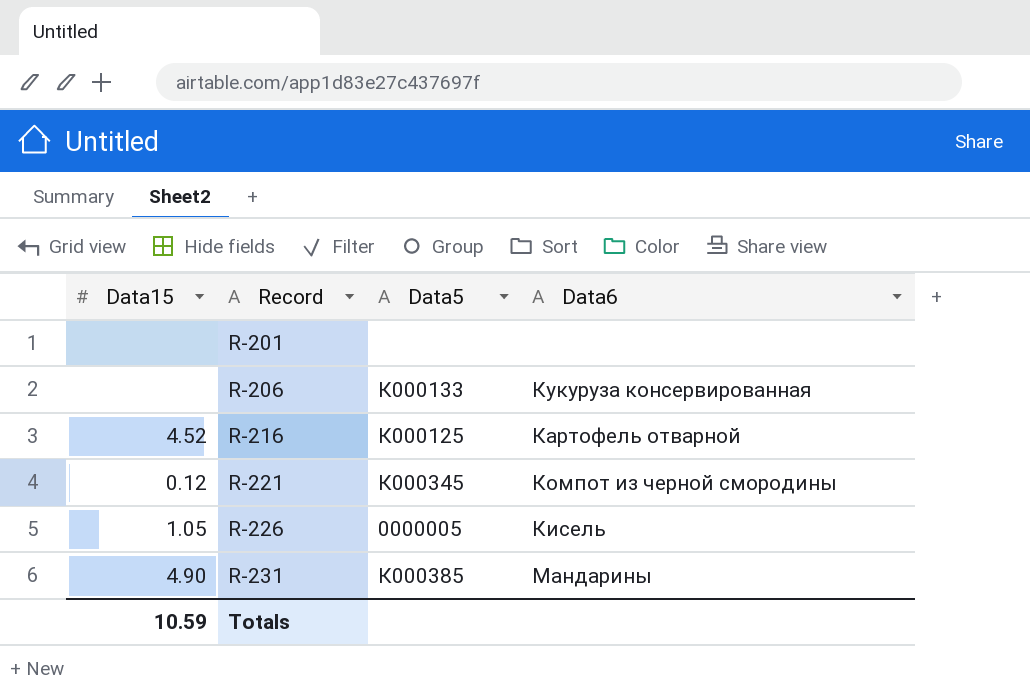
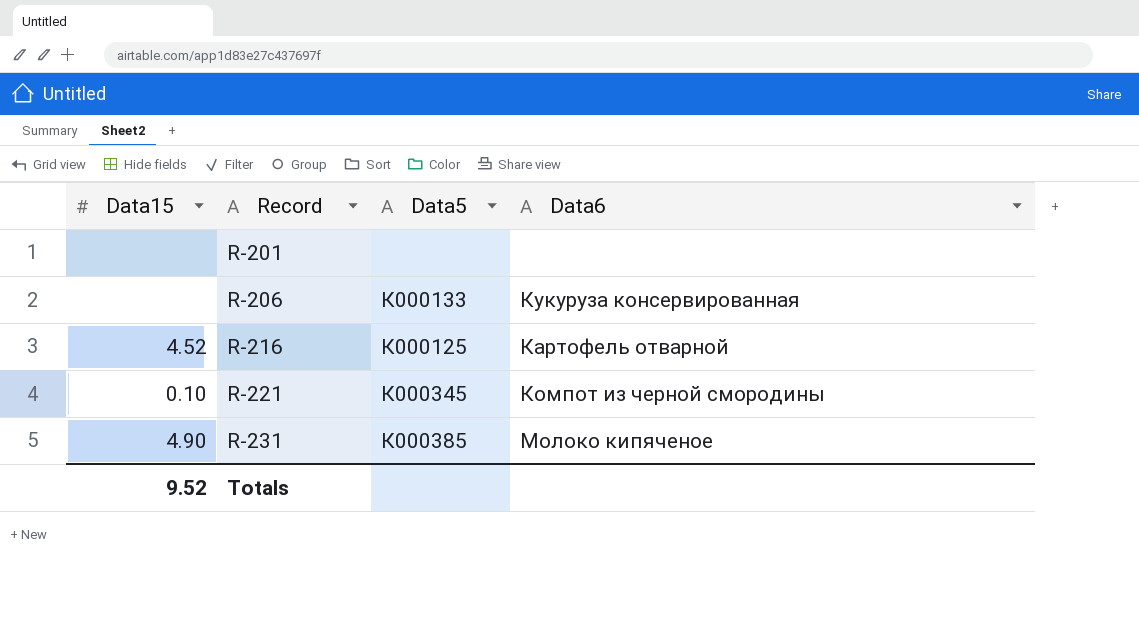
row R-226: 1.05 | 0000005 | Кисель -> none
R-221 | Data15: 0.12 -> 0.10
R-231 | Data6: Мандарины -> Молоко кипяченое
Totals | Data15: 10.59 -> 9.52

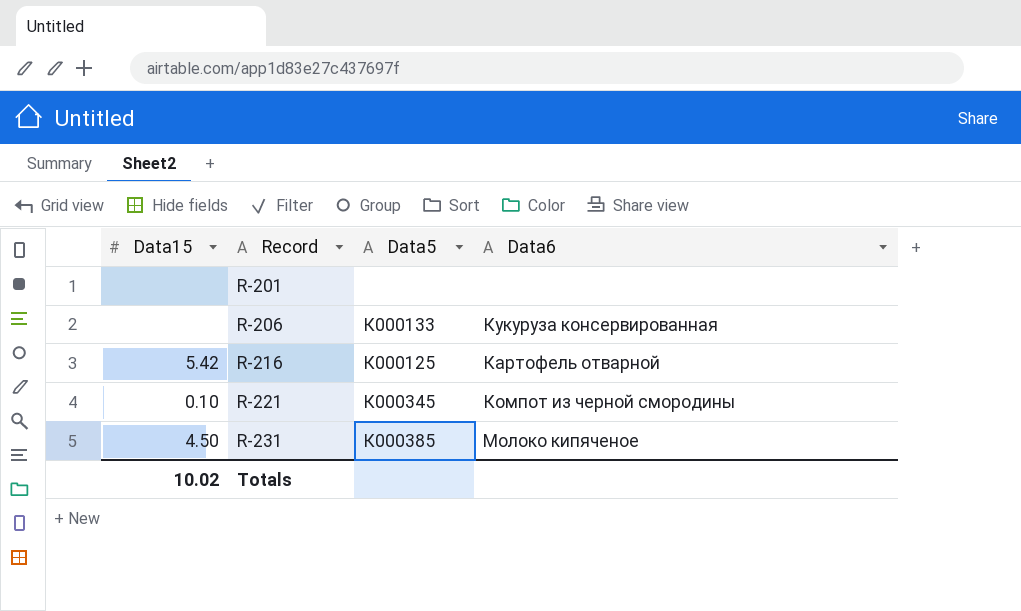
R-216 | Data15: 4.52 -> 5.42
R-231 | Data15: 4.90 -> 4.50
Totals | Data15: 9.52 -> 10.02

